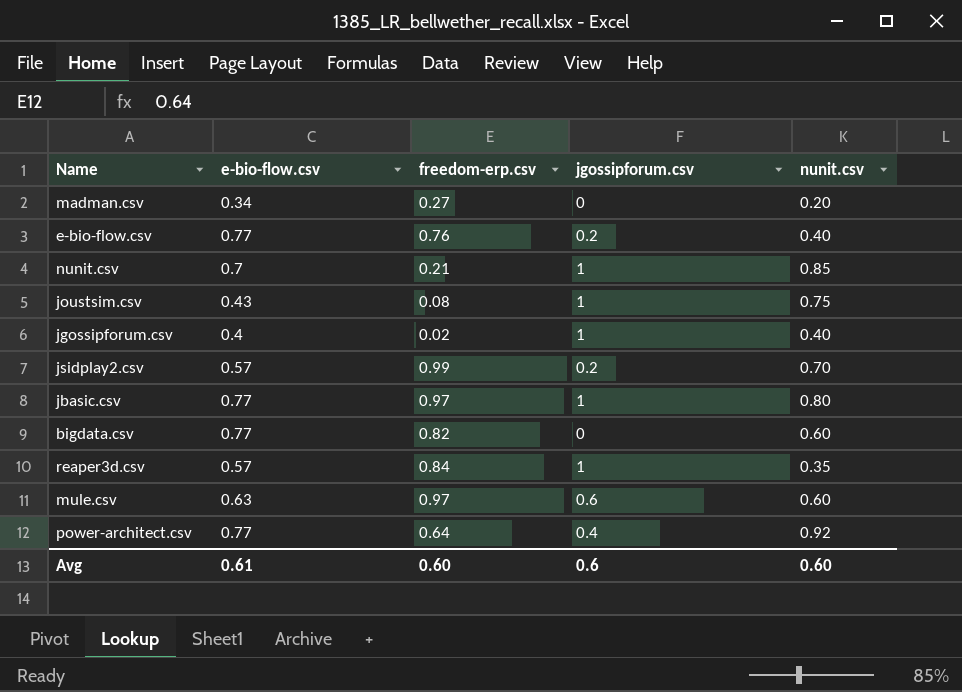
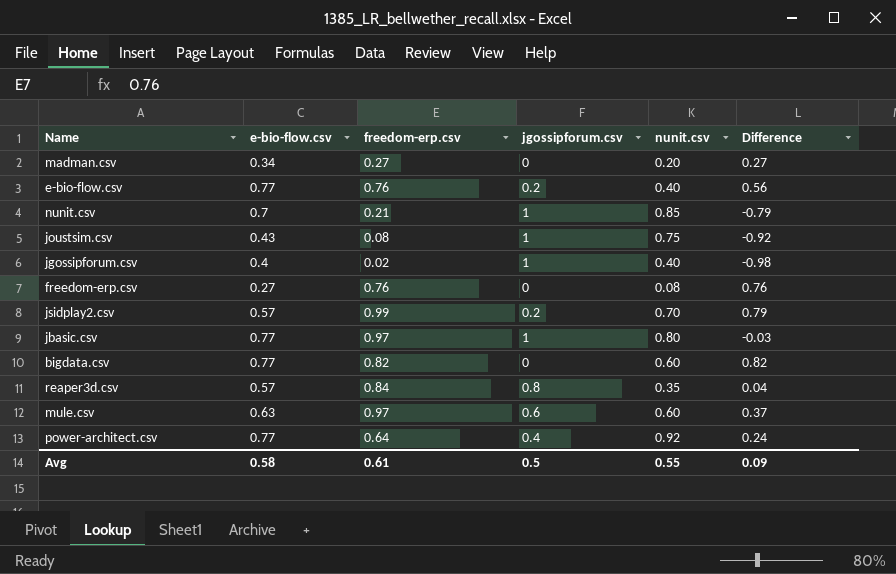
column Difference | formula: none -> [freedom-erp.csv] - [jgossipforum.csv]
row freedom-erp.csv: none -> 0.27 | 0.76 | 0 | 0.08 | 0.76
reaper3d.csv | jgossipforum.csv: 1 -> 0.8
Avg | e-bio-flow.csv: 0.61 -> 0.58
Avg | freedom-erp.csv: 0.60 -> 0.61
Avg | jgossipforum.csv: 0.6 -> 0.5
Avg | nunit.csv: 0.60 -> 0.55

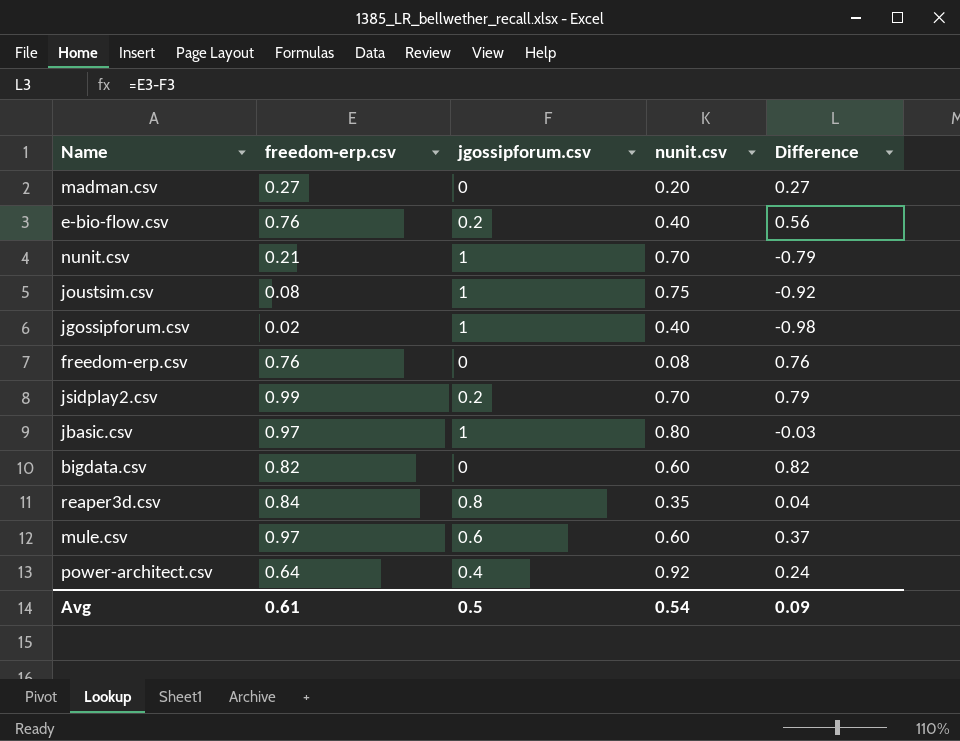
column e-bio-flow.csv | position: 2 -> none
nunit.csv | nunit.csv: 0.85 -> 0.70
Avg | nunit.csv: 0.55 -> 0.54

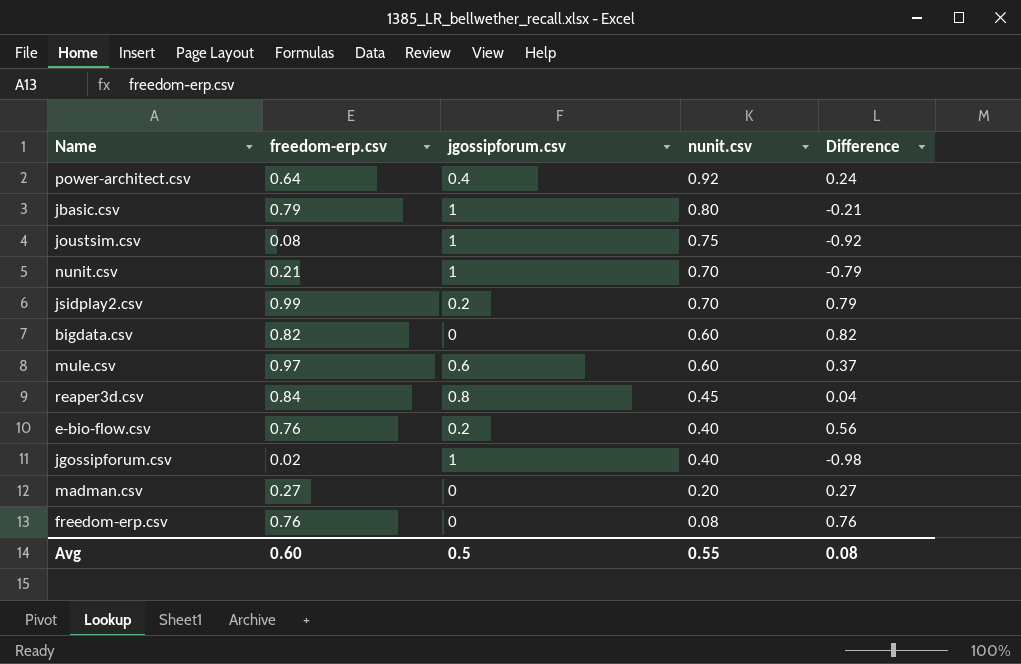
row order: none -> nunit.csv descending
jbasic.csv | freedom-erp.csv: 0.97 -> 0.79
jbasic.csv | Difference: -0.03 -> -0.21
reaper3d.csv | nunit.csv: 0.35 -> 0.45
Avg | freedom-erp.csv: 0.61 -> 0.60
Avg | nunit.csv: 0.54 -> 0.55
Avg | Difference: 0.09 -> 0.08

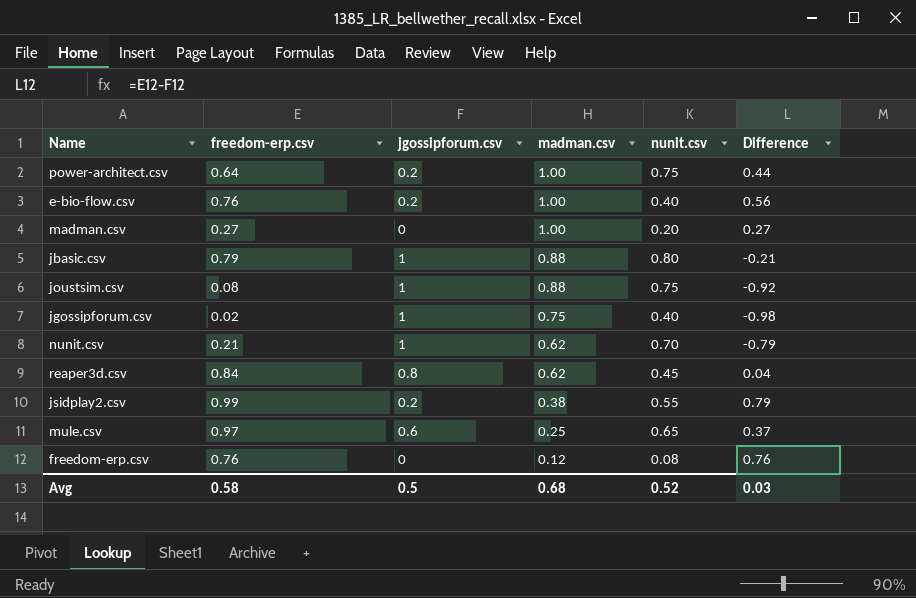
row order: nunit.csv descending -> madman.csv descending
column madman.csv | position: none -> 4
row bigdata.csv: 0.82 | 0 | 0.60 | 0.82 -> none
power-architect.csv | jgossipforum.csv: 0.4 -> 0.2
power-architect.csv | nunit.csv: 0.92 -> 0.75
power-architect.csv | Difference: 0.24 -> 0.44
jsidplay2.csv | nunit.csv: 0.70 -> 0.55
mule.csv | nunit.csv: 0.60 -> 0.65
Avg | freedom-erp.csv: 0.60 -> 0.58
Avg | nunit.csv: 0.55 -> 0.52
Avg | Difference: 0.08 -> 0.03

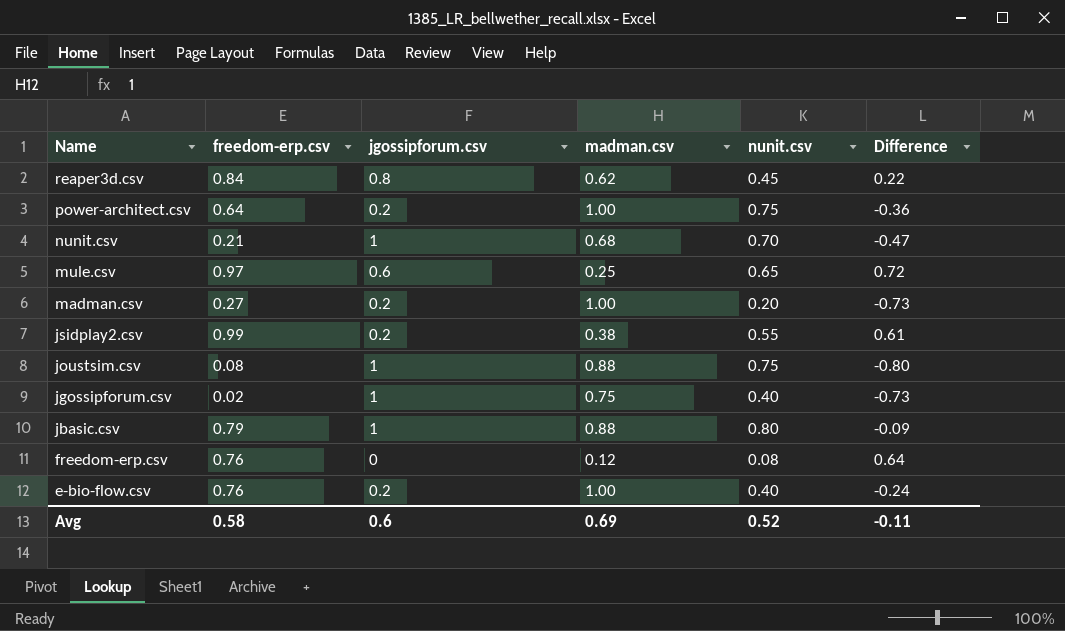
row order: madman.csv descending -> Name descending
column Difference | formula: [freedom-erp.csv] - [jgossipforum.csv] -> [freedom-erp.csv] - [madman.csv]
nunit.csv | madman.csv: 0.62 -> 0.68
madman.csv | jgossipforum.csv: 0 -> 0.2
Avg | jgossipforum.csv: 0.5 -> 0.6
Avg | madman.csv: 0.68 -> 0.69
Avg | Difference: 0.03 -> -0.11

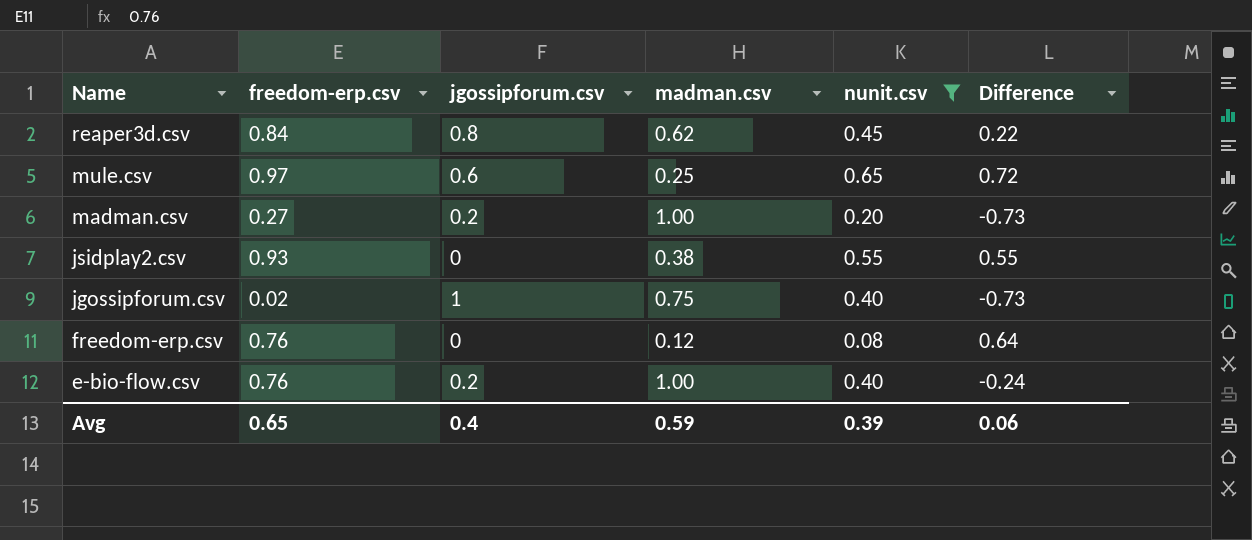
filter: none -> nunit.csv <= 0.65
jsidplay2.csv | freedom-erp.csv: 0.99 -> 0.93
jsidplay2.csv | jgossipforum.csv: 0.2 -> 0
jsidplay2.csv | Difference: 0.61 -> 0.55
Avg | freedom-erp.csv: 0.58 -> 0.65
Avg | jgossipforum.csv: 0.6 -> 0.4
Avg | madman.csv: 0.69 -> 0.59
Avg | nunit.csv: 0.52 -> 0.39
Avg | Difference: -0.11 -> 0.06

